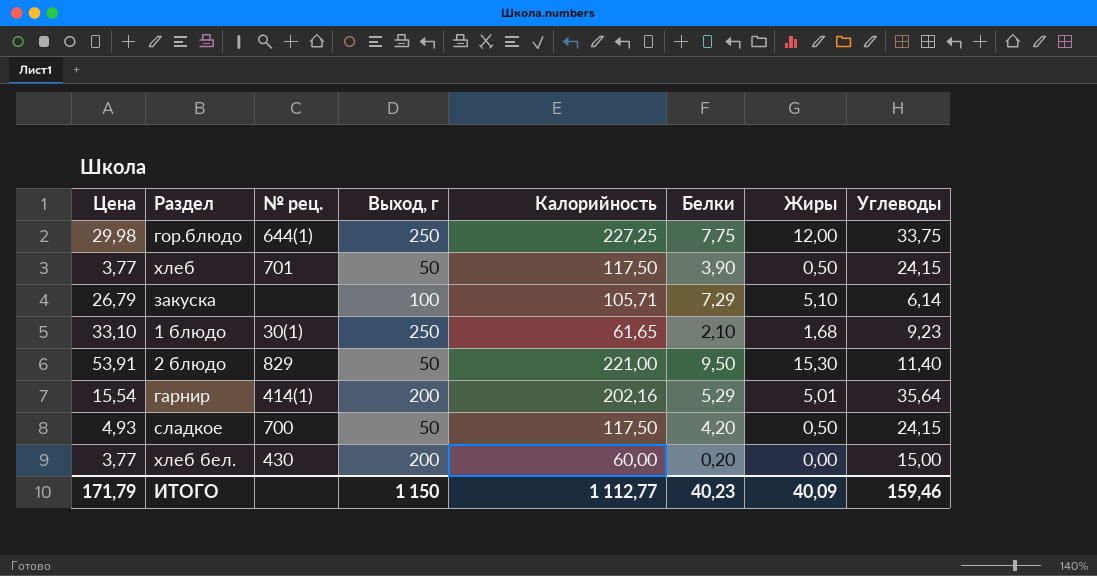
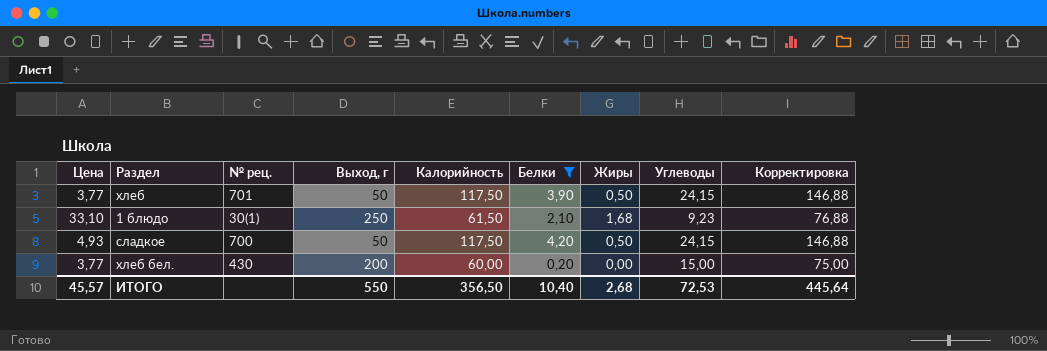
filter: none -> Белки <= 4,20
column Корректировка | formula: none -> [Калорийность] * 1,25
1 блюдо | Калорийность: 61,65 -> 61,50
ИТОГО | Цена: 171,79 -> 45,57
ИТОГО | Выход, г: 1 150 -> 550
ИТОГО | Калорийность: 1 112,77 -> 356,50
ИТОГО | Белки: 40,23 -> 10,40
ИТОГО | Жиры: 40,09 -> 2,68
ИТОГО | Углеводы: 159,46 -> 72,53

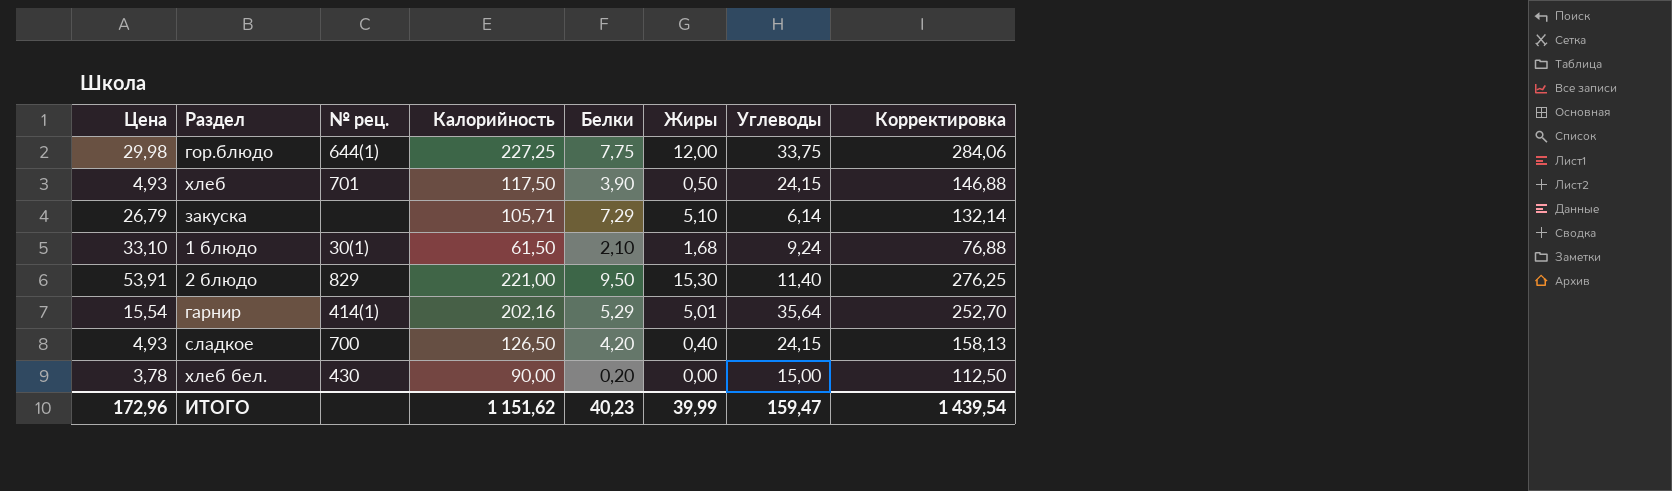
filter: Белки <= 4,20 -> none
column Выход, г | position: 4 -> none
хлеб | Цена: 3,77 -> 4,93
1 блюдо | Углеводы: 9,23 -> 9,24
сладкое | Калорийность: 117,50 -> 126,50
сладкое | Жиры: 0,50 -> 0,40
сладкое | Корректировка: 146,88 -> 158,13
хлеб бел. | Цена: 3,77 -> 3,78
хлеб бел. | Калорийность: 60,00 -> 90,00
хлеб бел. | Корректировка: 75,00 -> 112,50
ИТОГО | Цена: 45,57 -> 172,96
ИТОГО | Калорийность: 356,50 -> 1 151,62
ИТОГО | Белки: 10,40 -> 40,23
ИТОГО | Жиры: 2,68 -> 39,99
ИТОГО | Углеводы: 72,53 -> 159,47
ИТОГО | Корректировка: 445,64 -> 1 439,54

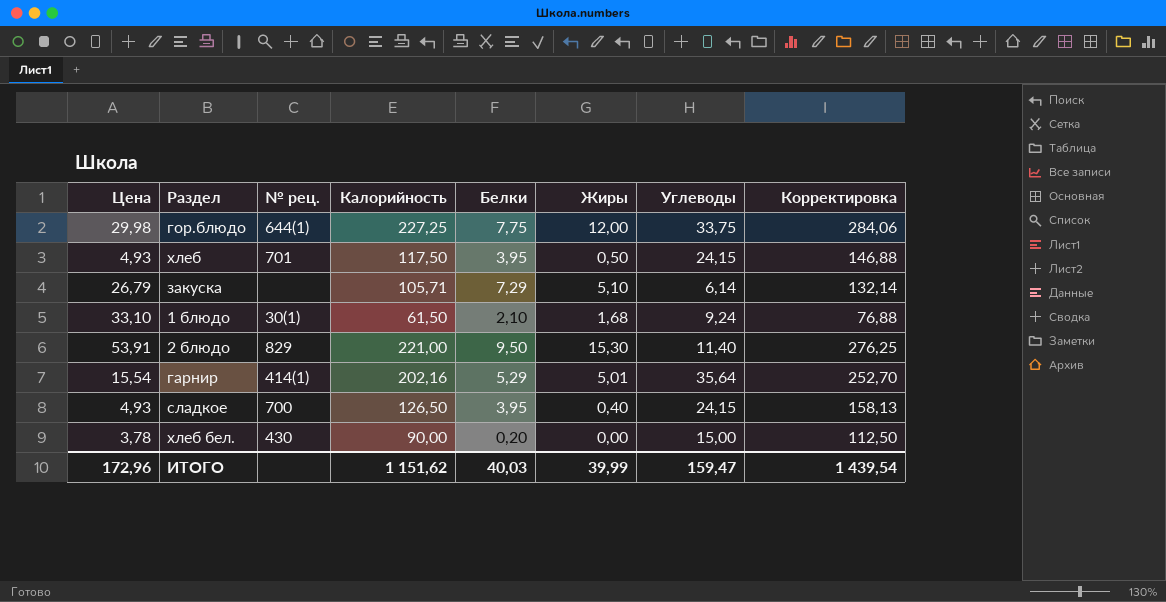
хлеб | Белки: 3,90 -> 3,95
сладкое | Белки: 4,20 -> 3,95
ИТОГО | Белки: 40,23 -> 40,03

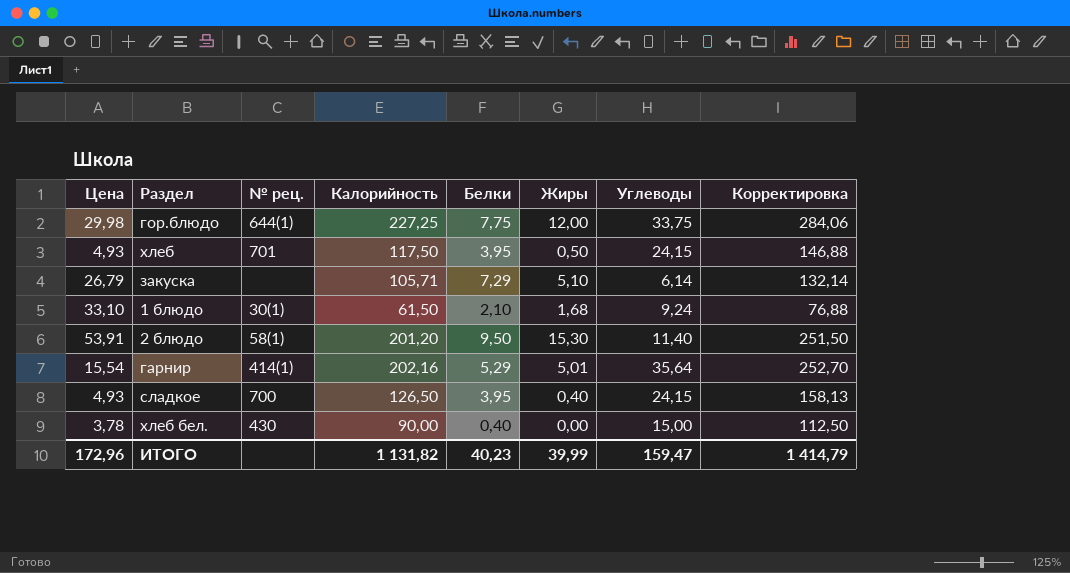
2 блюдо | № рец.: 829 -> 58(1)
2 блюдо | Калорийность: 221,00 -> 201,20
2 блюдо | Корректировка: 276,25 -> 251,50
хлеб бел. | Белки: 0,20 -> 0,40
ИТОГО | Калорийность: 1 151,62 -> 1 131,82
ИТОГО | Белки: 40,03 -> 40,23
ИТОГО | Корректировка: 1 439,54 -> 1 414,79

